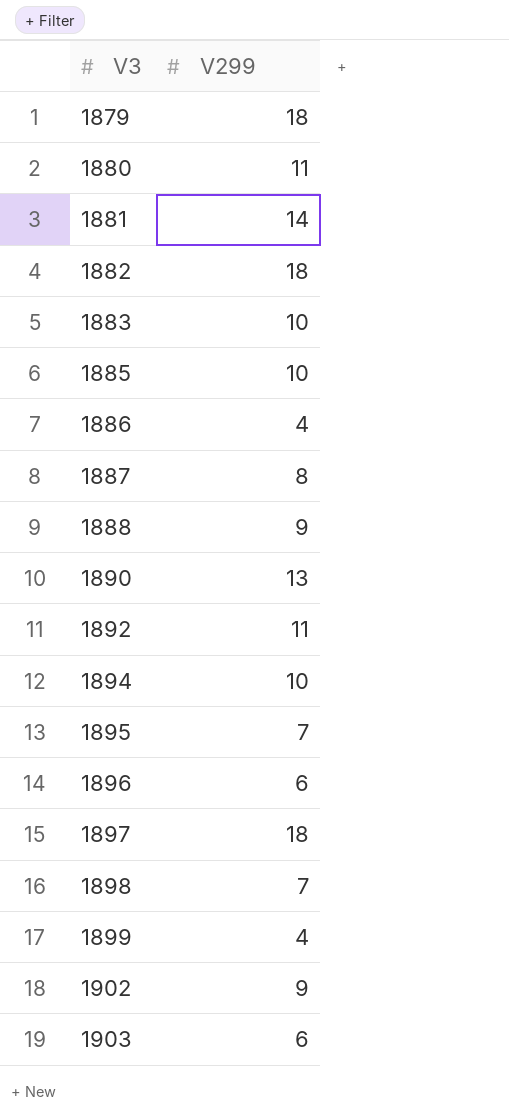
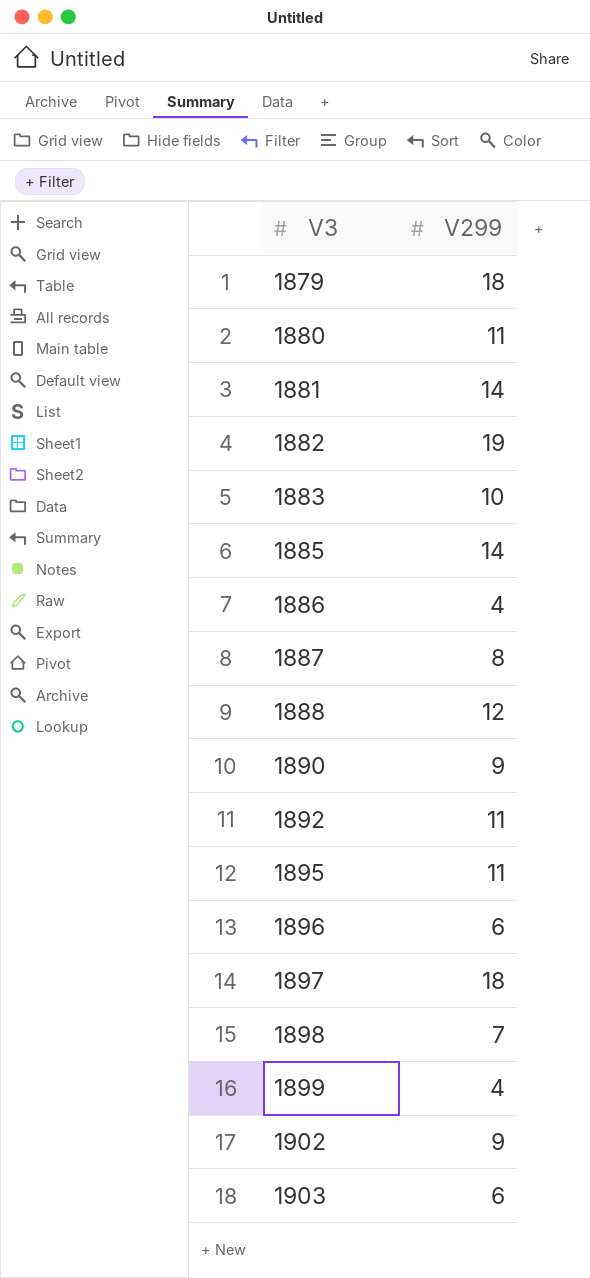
row 1894: 10 -> none
1882 | V299: 18 -> 19
1885 | V299: 10 -> 14
1888 | V299: 9 -> 12
1890 | V299: 13 -> 9
1895 | V299: 7 -> 11

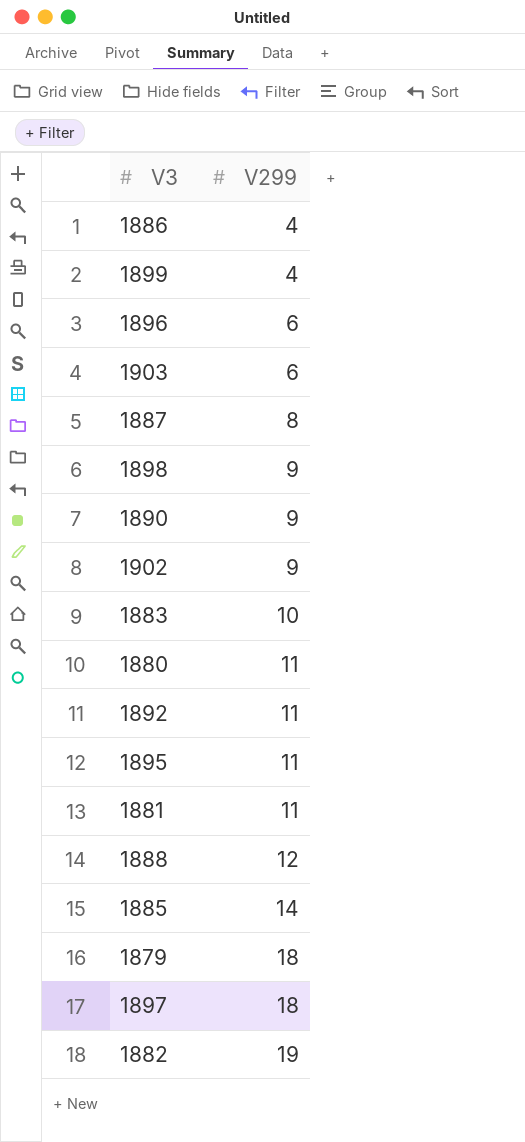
row order: V3 ascending -> V299 ascending
1898 | V299: 7 -> 9
1881 | V299: 14 -> 11

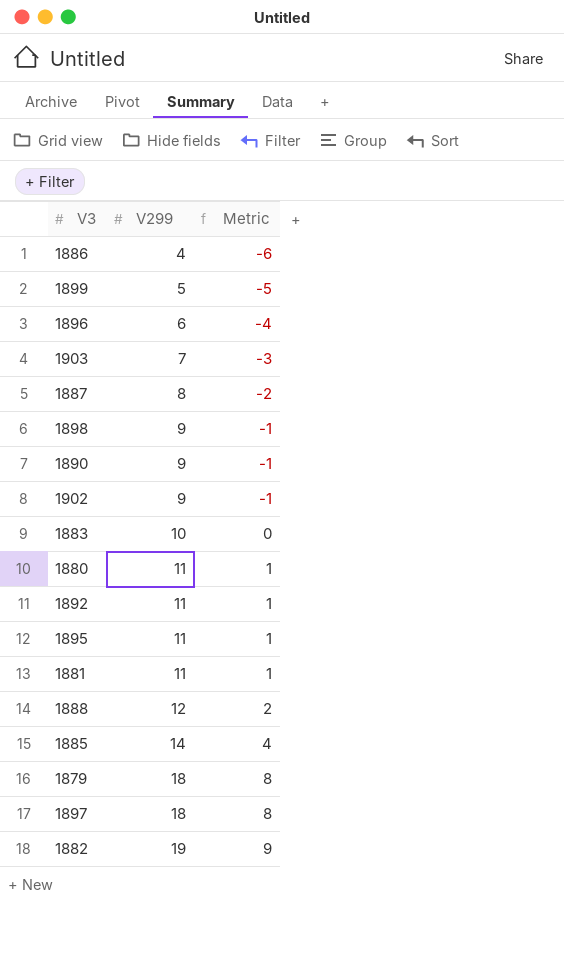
column Metric | formula: none -> [V299] - 10
1899 | V299: 4 -> 5
1903 | V299: 6 -> 7

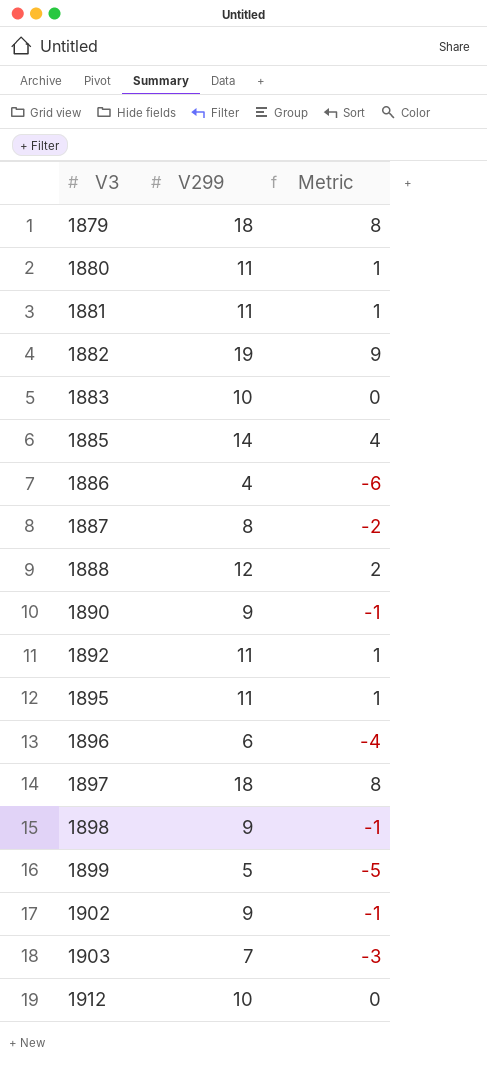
row order: V299 ascending -> V3 ascending
row 1912: none -> 10 | 0

